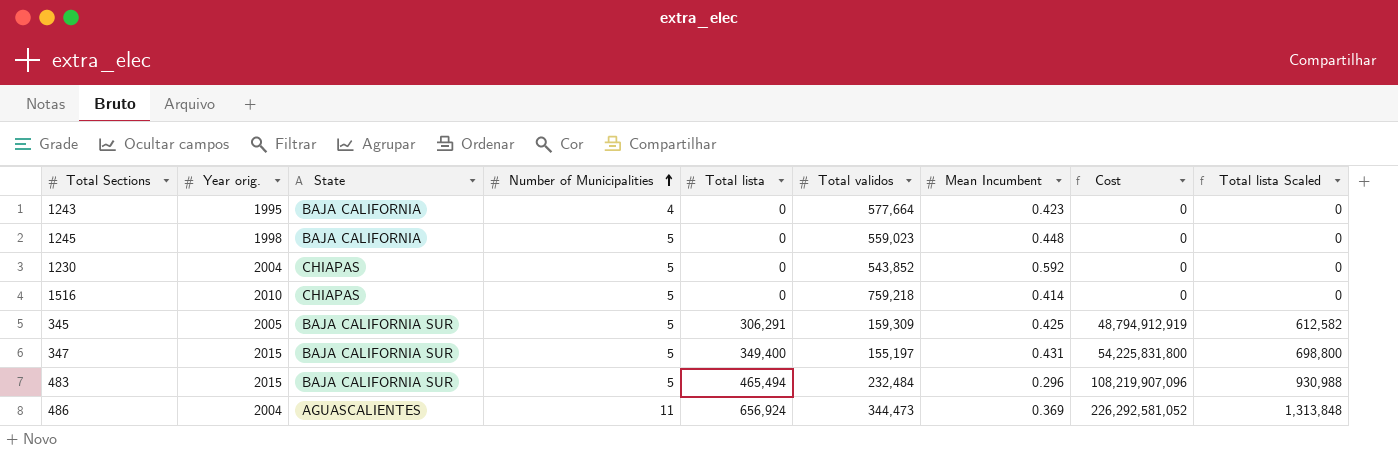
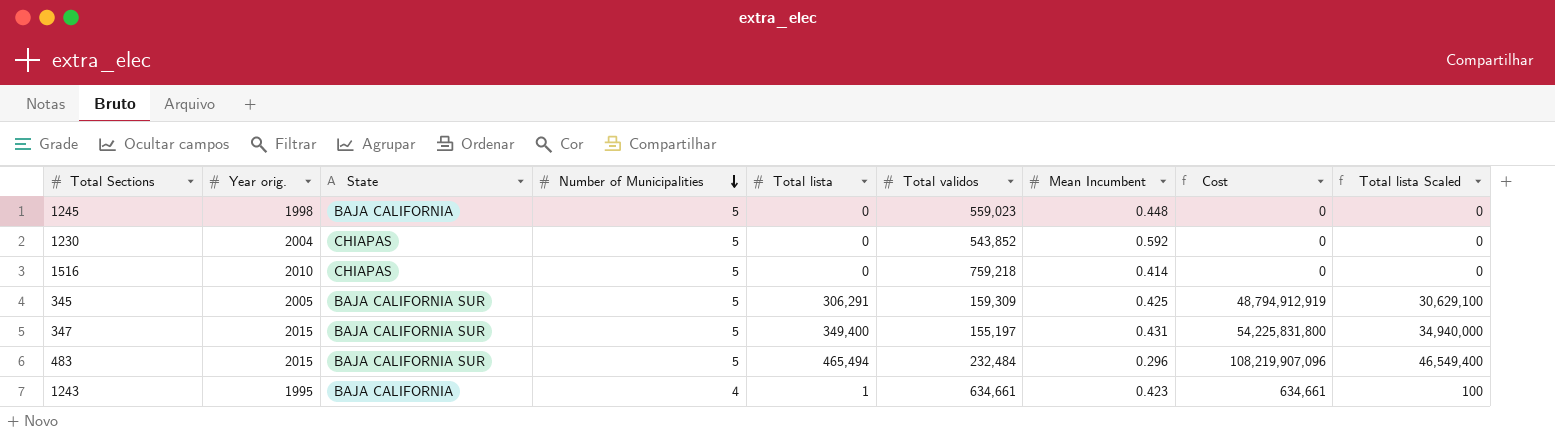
row order: Number of Municipalities ascending -> Number of Municipalities descending
column Total lista Scaled | formula: [Total lista] * 2 -> [Total lista] * 100
row 486: 2004 | AGUASCALIENTES | 11 | 656,924 | 344,473 | 0.369 | 226,292,581,052 | 1,313,848 -> none
1243 | Total lista: 0 -> 1
1243 | Total validos: 577,664 -> 634,661
1243 | Cost: 0 -> 634,661

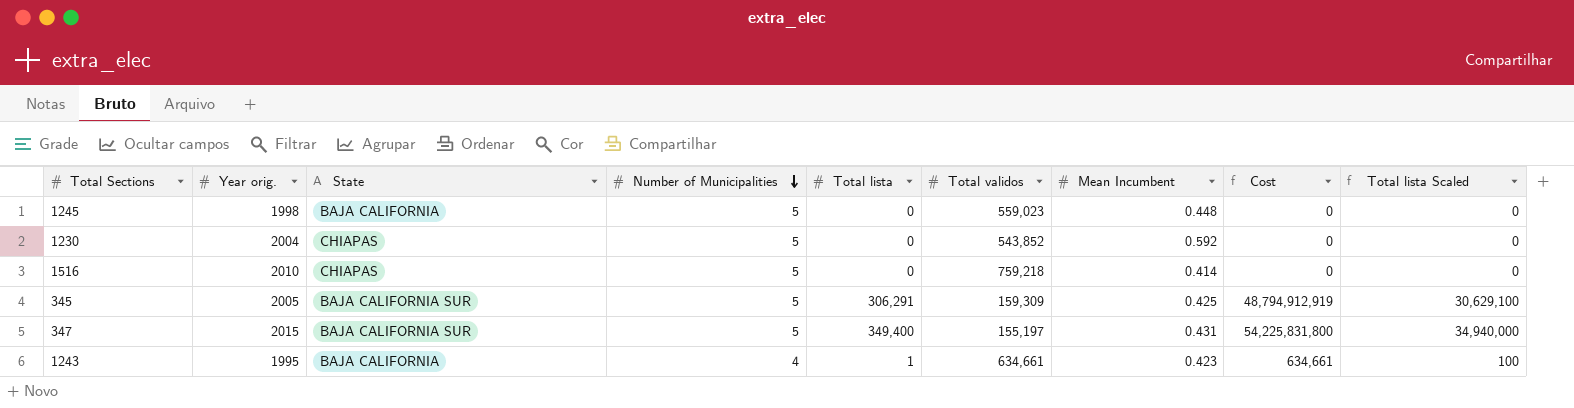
row 483: 2015 | BAJA CALIFORNIA SUR | 5 | 465,494 | 232,484 | 0.296 | 108,219,907,096 | 46,549,400 -> none

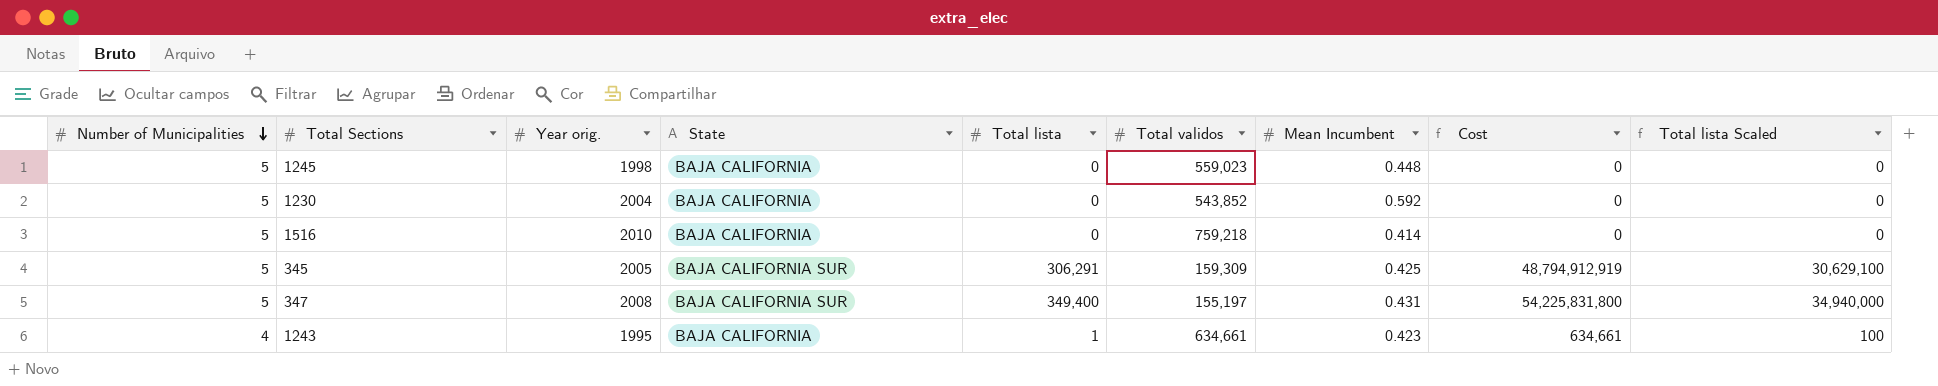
column Number of Municipalities | position: 4 -> 1
1230 | State: CHIAPAS -> BAJA CALIFORNIA
1516 | State: CHIAPAS -> BAJA CALIFORNIA
347 | Year orig.: 2015 -> 2008

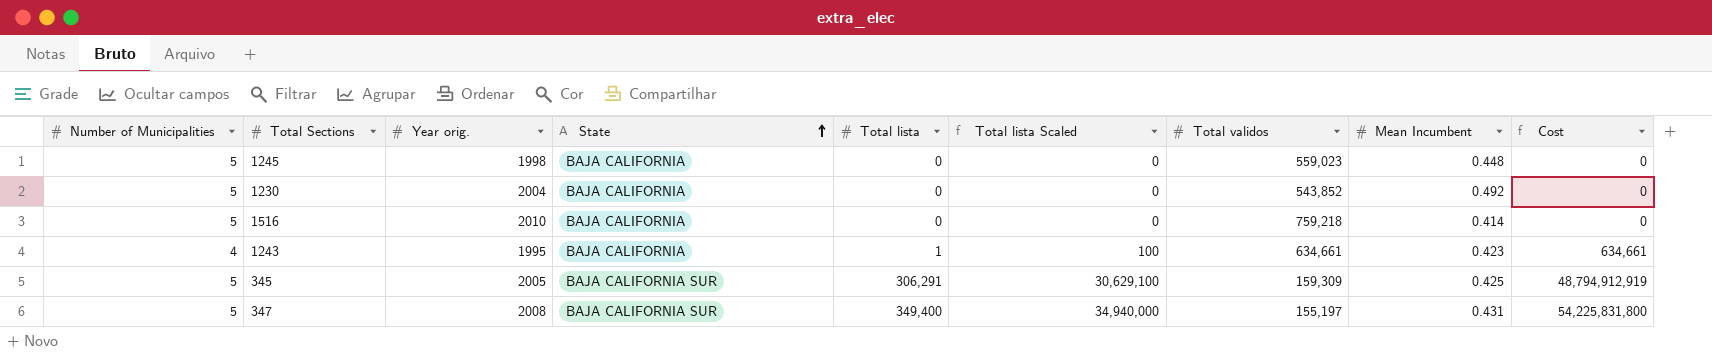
row order: Number of Municipalities descending -> State ascending
column Total lista Scaled | position: 9 -> 6
1230 | Mean Incumbent: 0.592 -> 0.492

